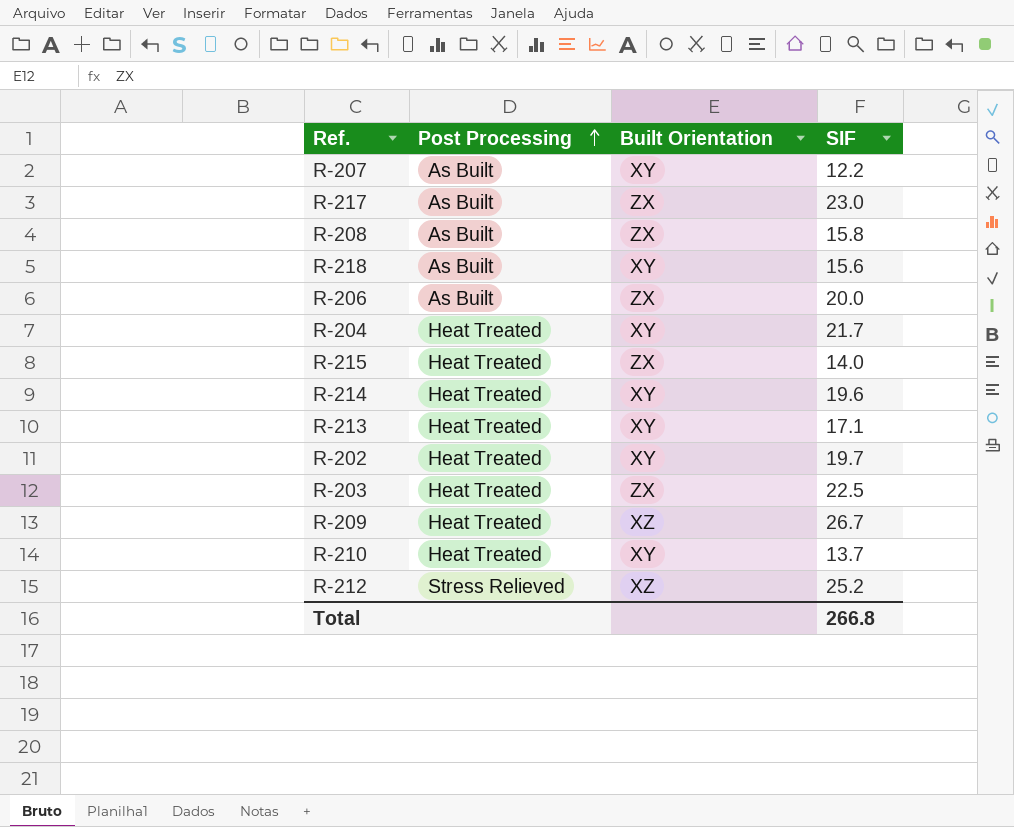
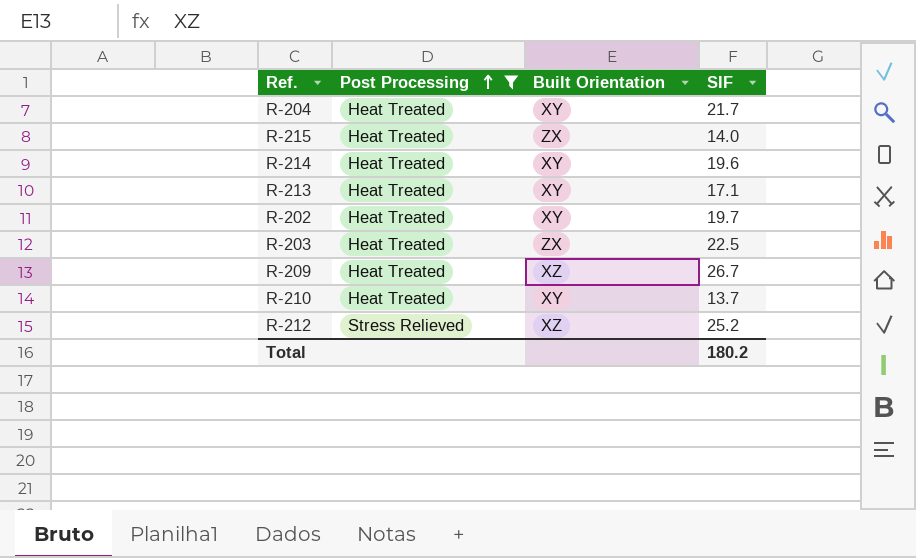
filter: none -> Post Processing != As Built
Total | SIF: 266.8 -> 180.2

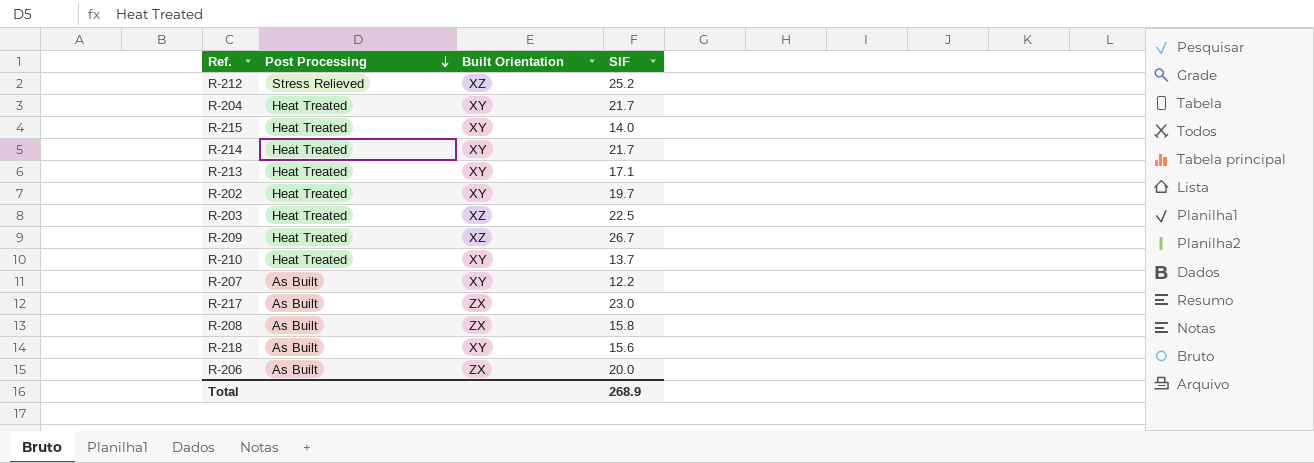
filter: Post Processing != As Built -> none
row order: Post Processing ascending -> Post Processing descending
R-215 | Built Orientation: ZX -> XY
R-214 | SIF: 19.6 -> 21.7
R-203 | Built Orientation: ZX -> XZ
Total | SIF: 180.2 -> 268.9

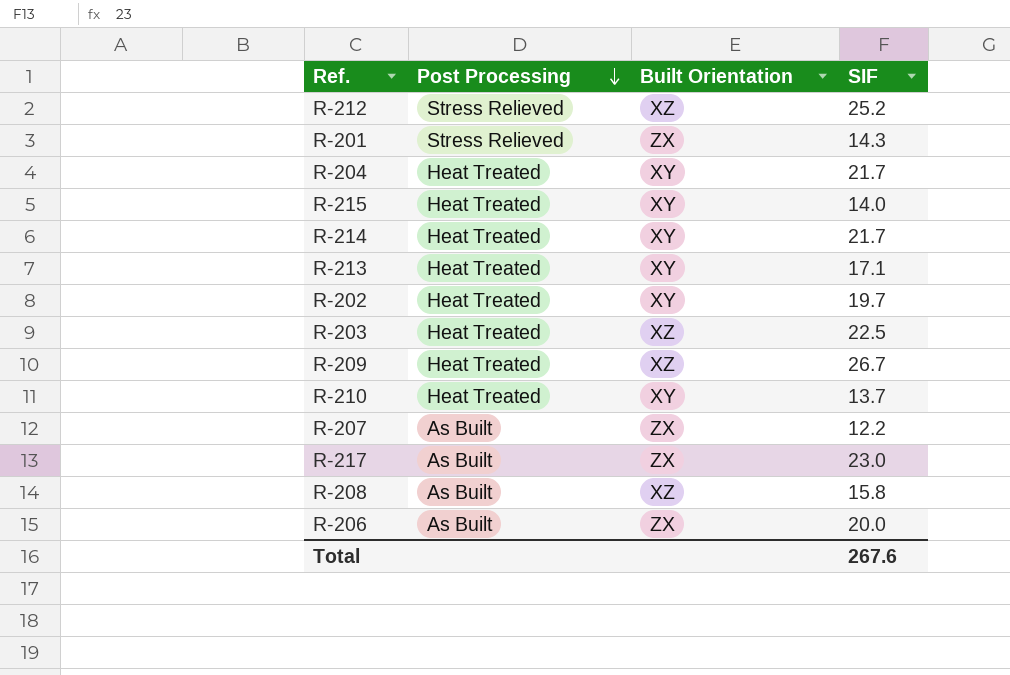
row R-218: As Built | XY | 15.6 -> none
row R-201: none -> Stress Relieved | ZX | 14.3
R-207 | Built Orientation: XY -> ZX
R-208 | Built Orientation: ZX -> XZ
Total | SIF: 268.9 -> 267.6

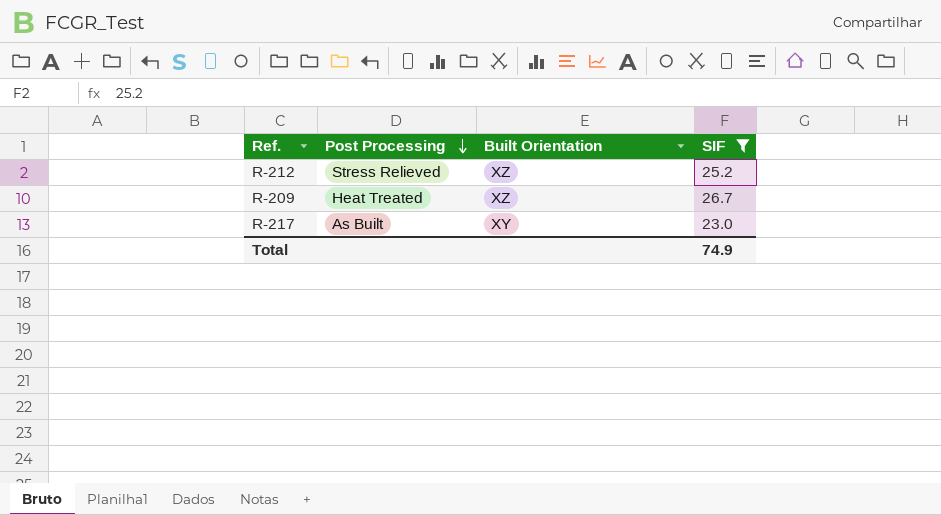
filter: none -> SIF >= 23.0
R-217 | Built Orientation: ZX -> XY
Total | SIF: 267.6 -> 74.9

